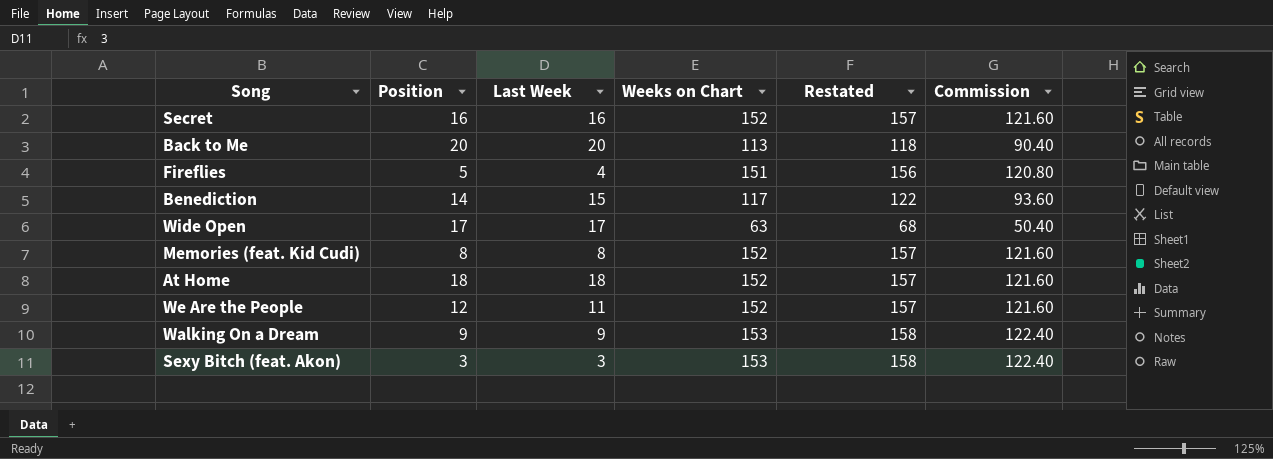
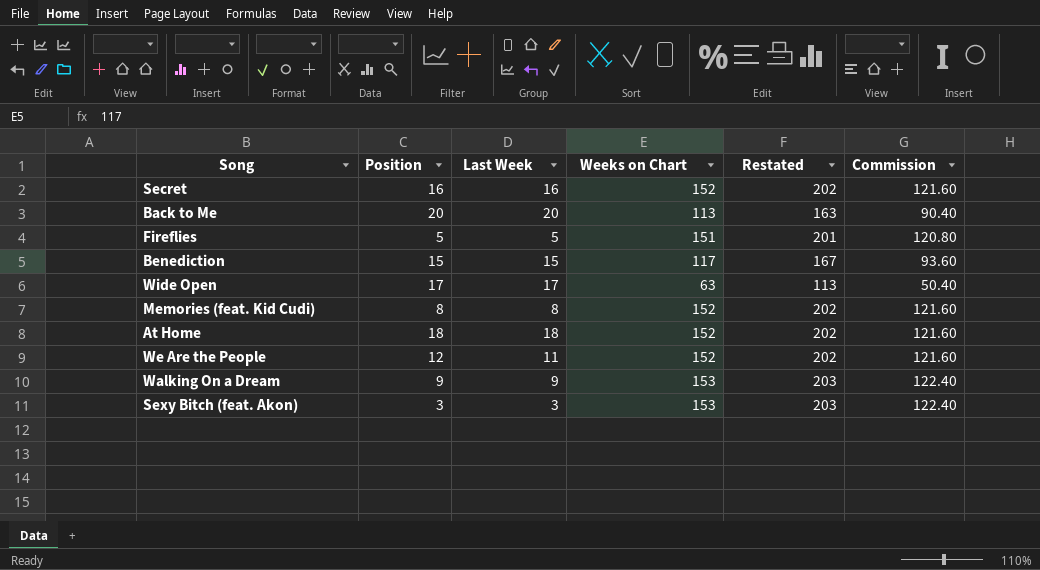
column Restated | formula: [Weeks on Chart] + 5 -> [Weeks on Chart] + 50
Fireflies | Last Week: 4 -> 5
Benediction | Position: 14 -> 15

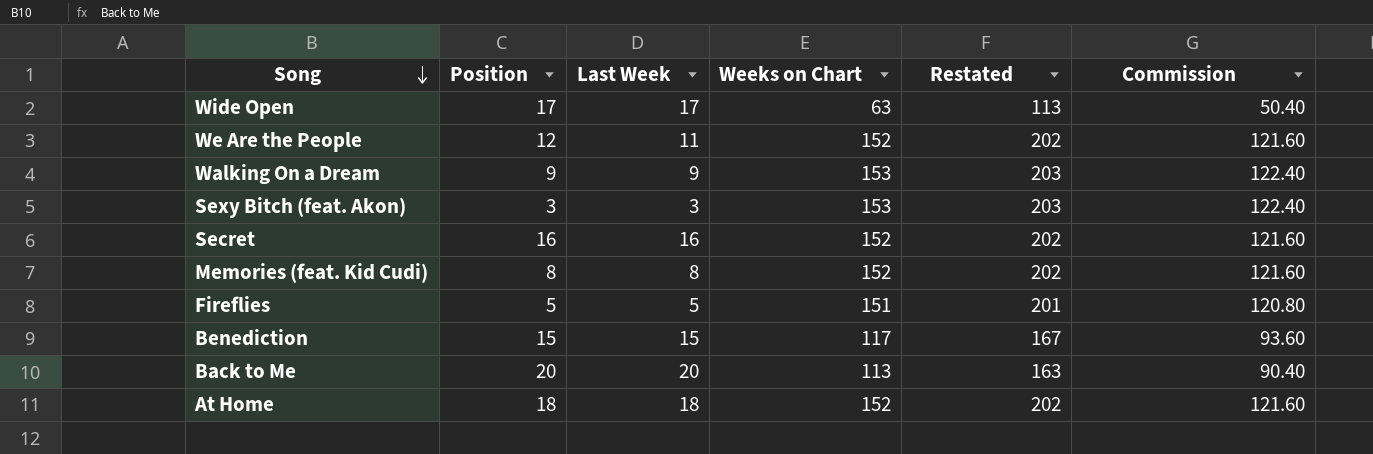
row order: none -> Song descending

